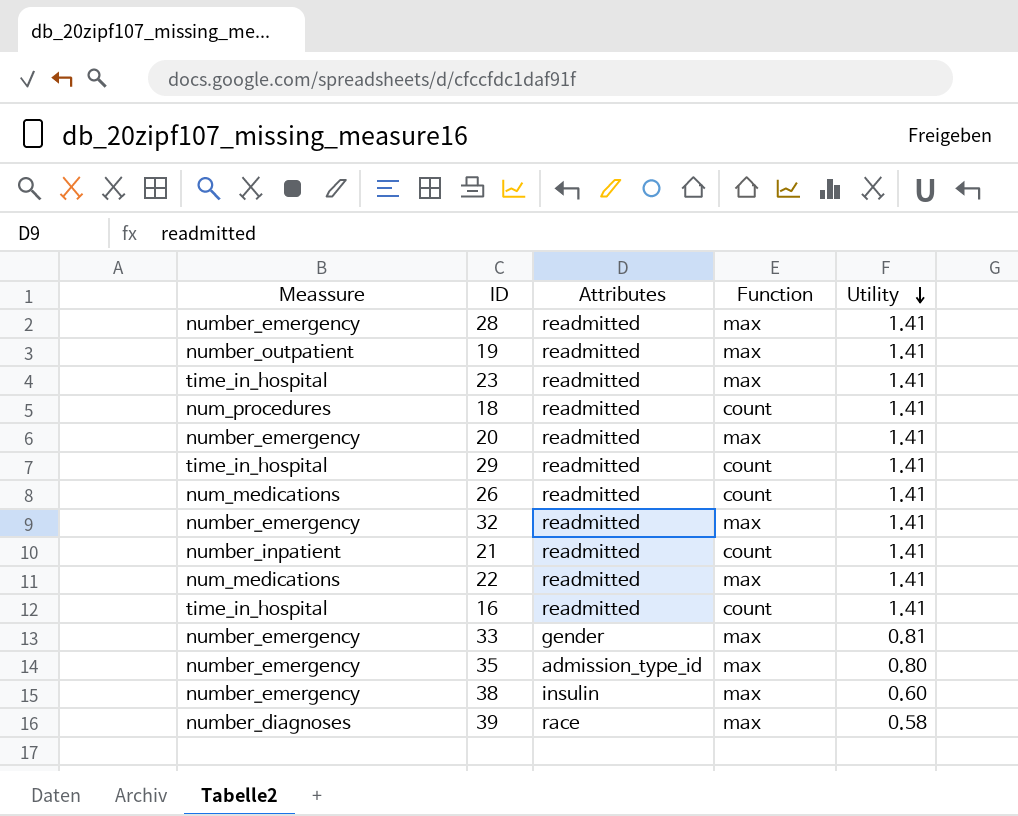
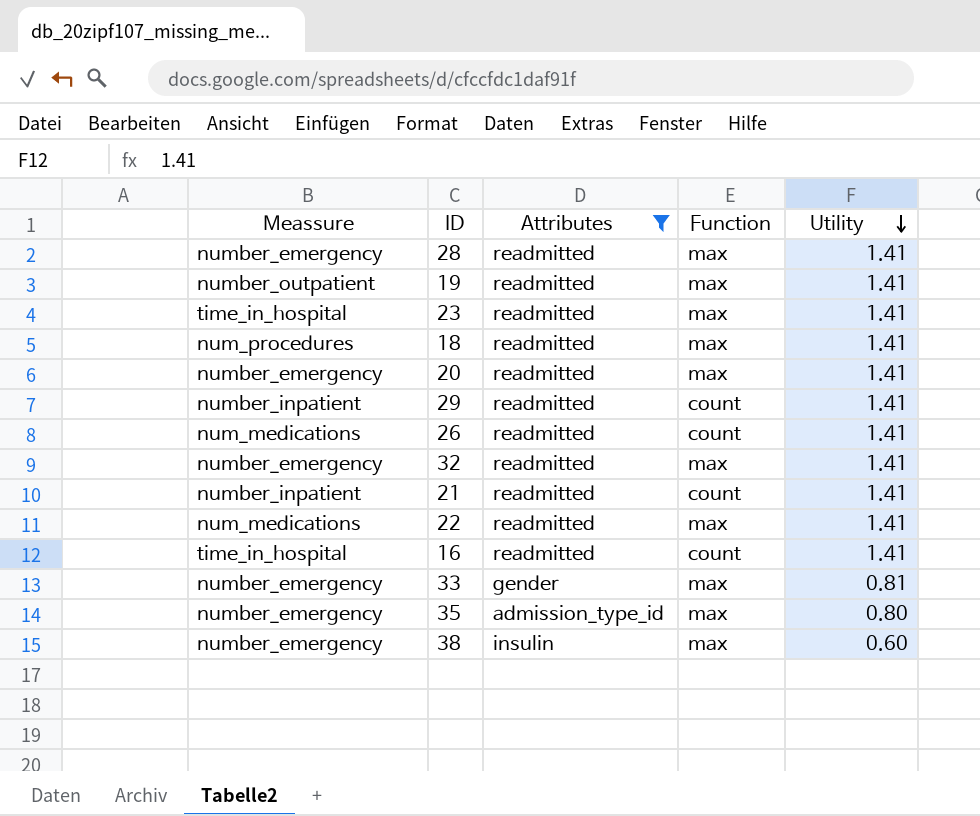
filter: none -> Attributes != race
18 | Function: count -> max
29 | Meassure: time_in_hospital -> number_inpatient

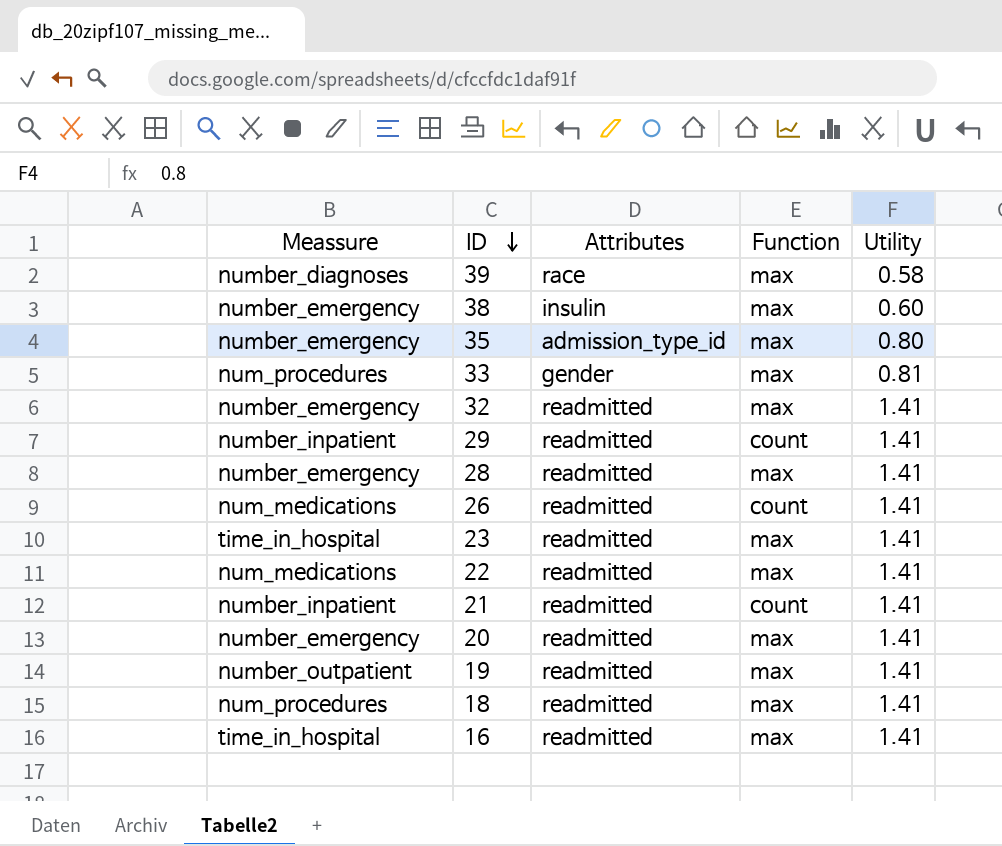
filter: Attributes != race -> none
row order: Utility descending -> ID descending
33 | Meassure: number_emergency -> num_procedures
16 | Function: count -> max

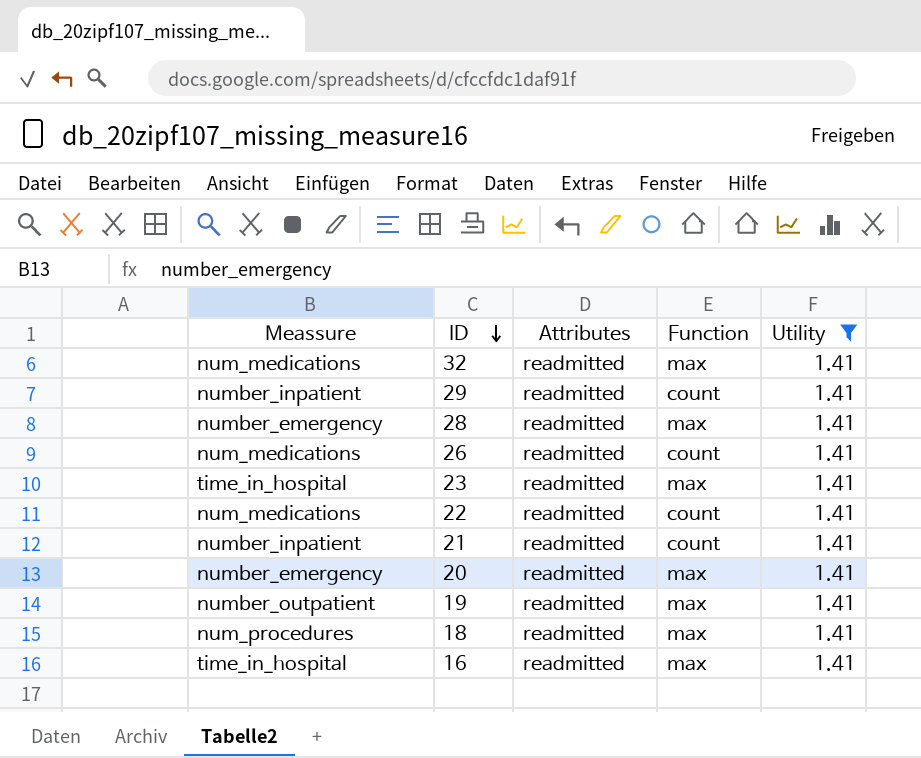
filter: none -> Utility = 1.41
32 | Meassure: number_emergency -> num_medications
22 | Function: max -> count

